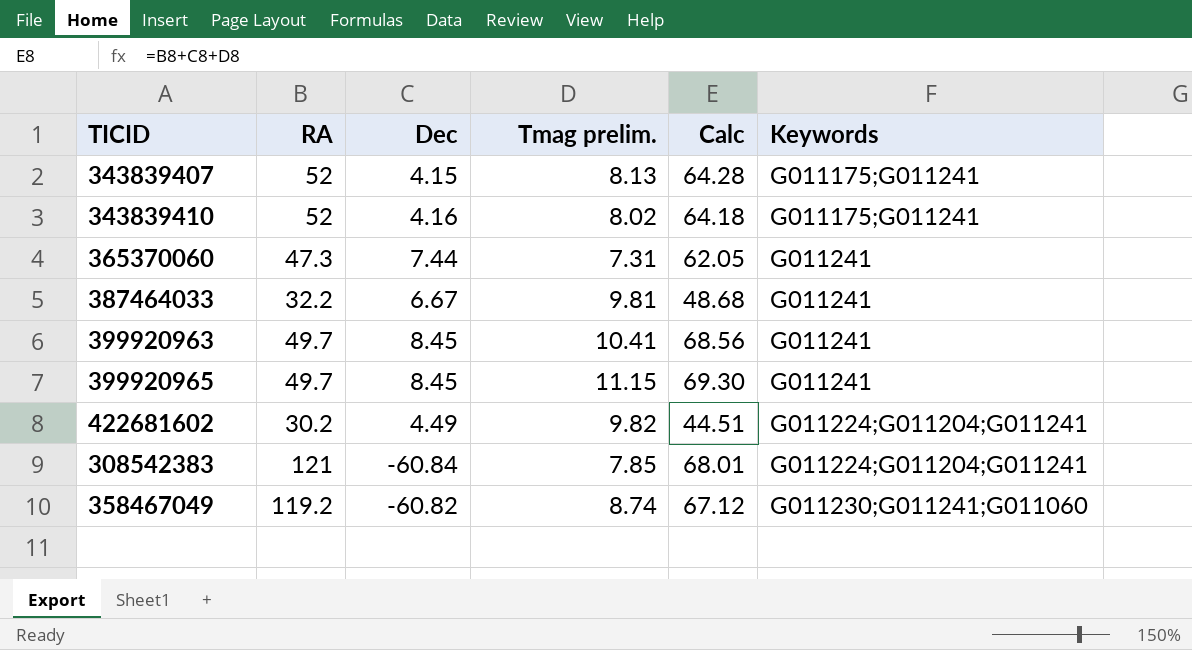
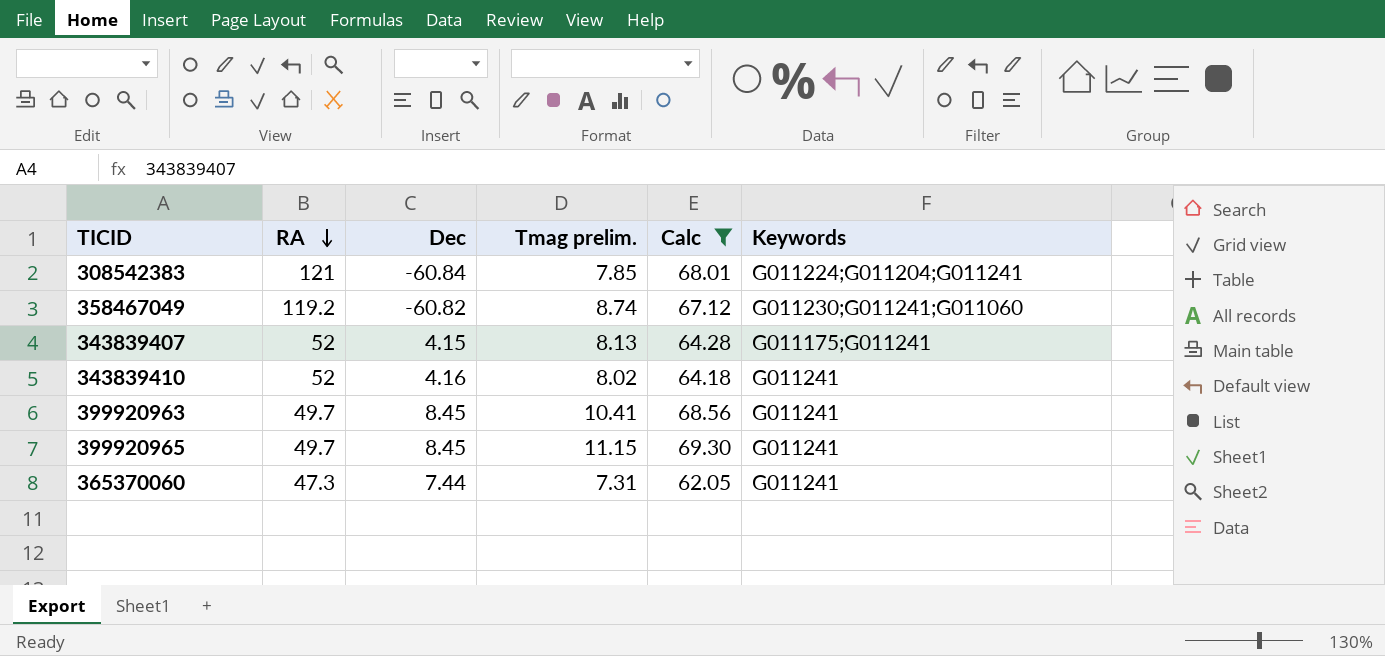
filter: none -> Calc >= 62.05
row order: none -> RA descending
343839410 | Keywords: G011175;G011241 -> G011241

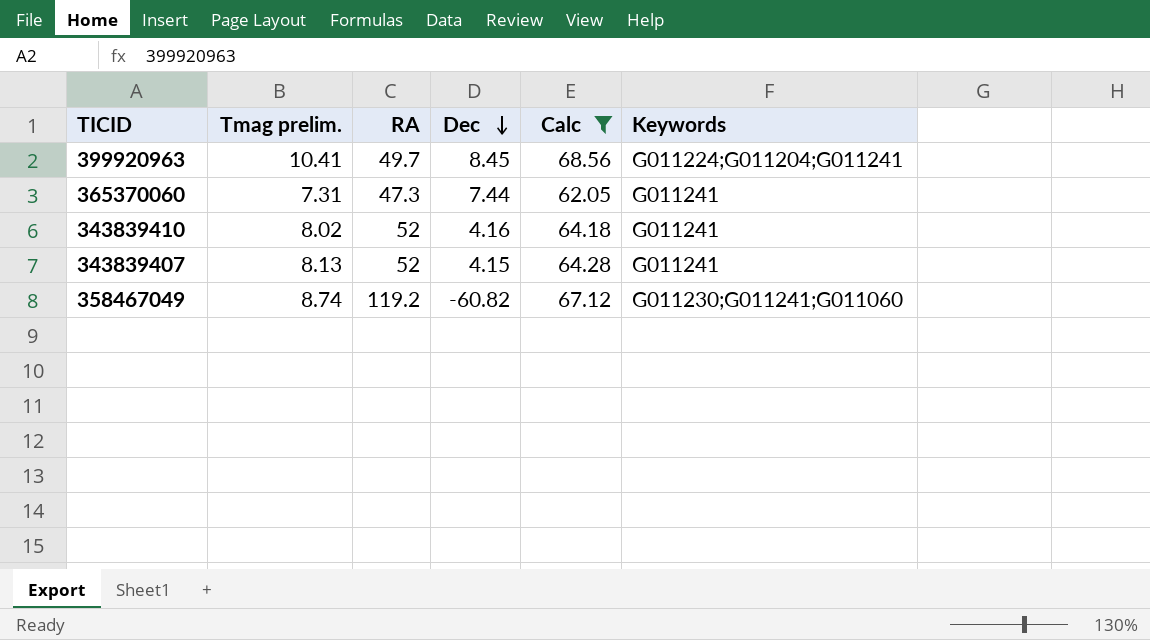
row order: RA descending -> Dec descending
column Tmag prelim. | position: 4 -> 2
row 308542383: 121 | -60.84 | 7.85 | 68.01 | G011224;G011204;G011241 -> none
row 399920965: 49.7 | 8.45 | 11.15 | 69.30 | G011241 -> none
399920963 | Keywords: G011241 -> G011224;G011204;G011241
343839407 | Keywords: G011175;G011241 -> G011241

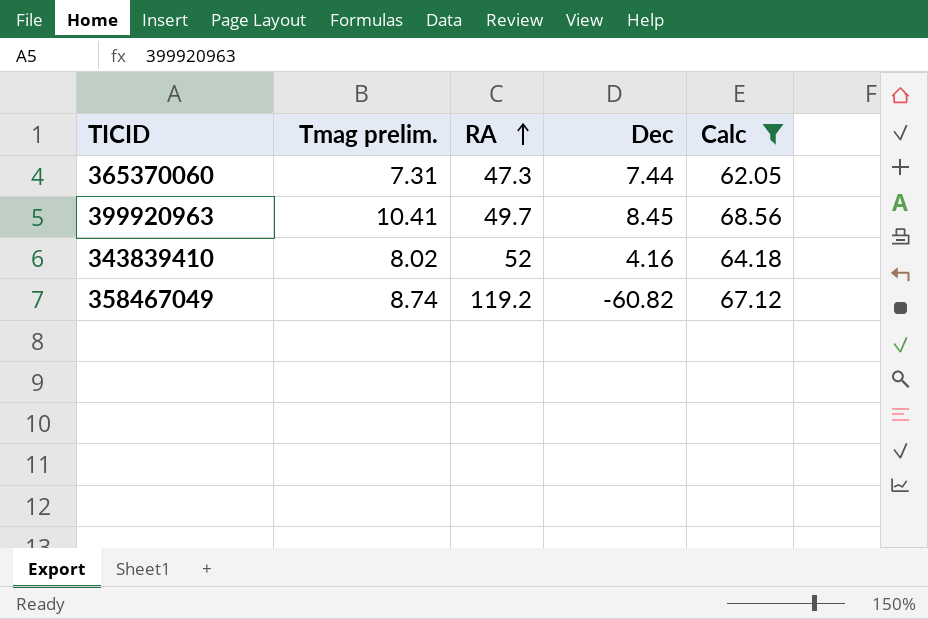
row order: Dec descending -> RA ascending
column Keywords | position: 6 -> none
row 343839407: 8.13 | 52 | 4.15 | 64.28 | G011241 -> none

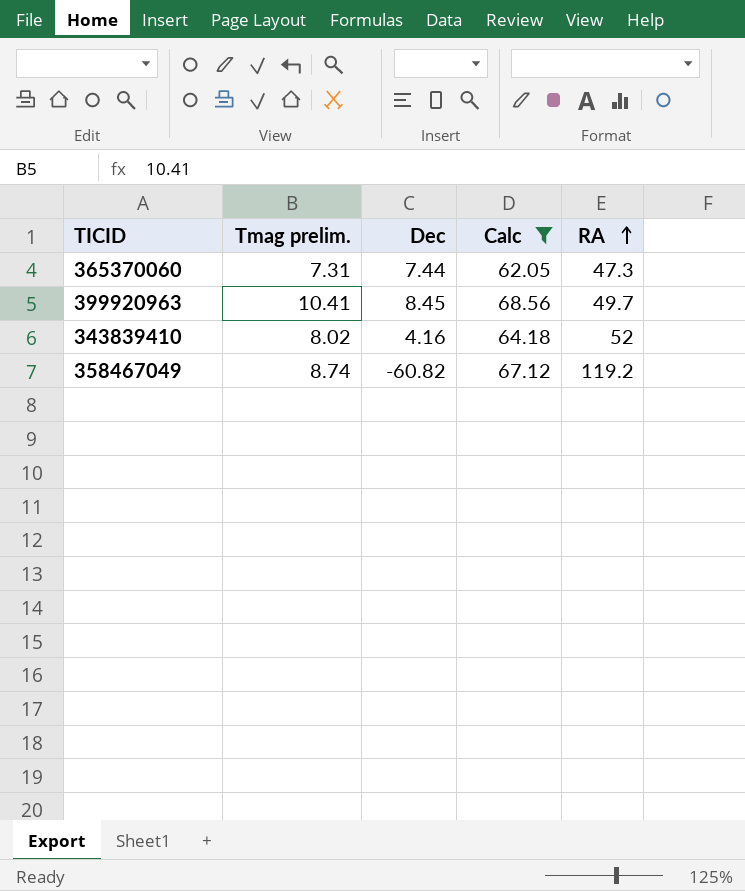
column RA | position: 3 -> 5

